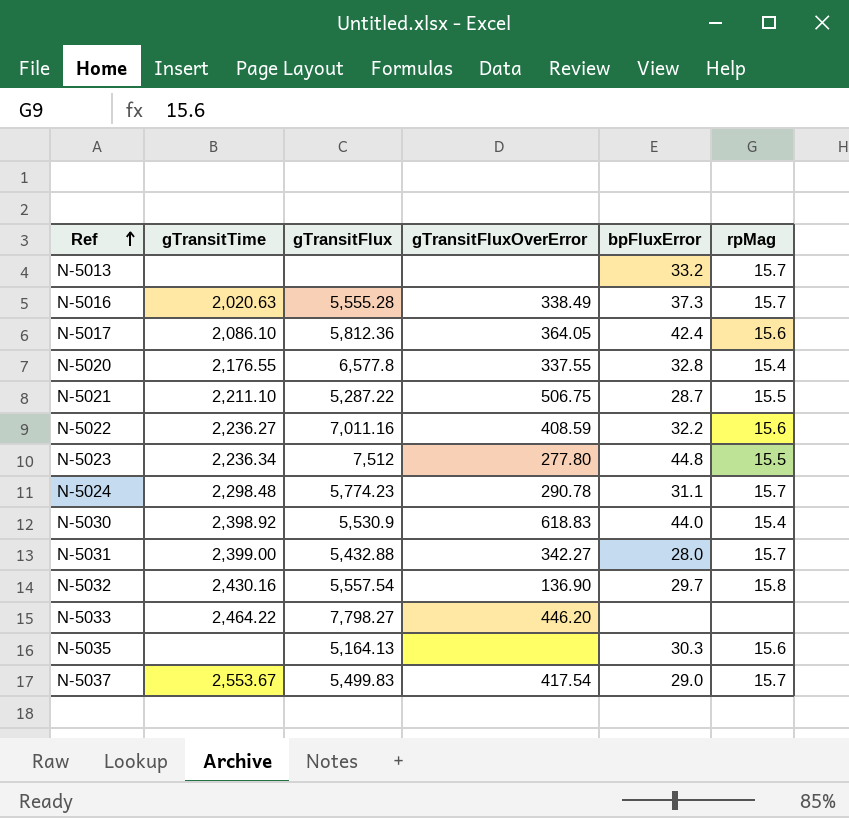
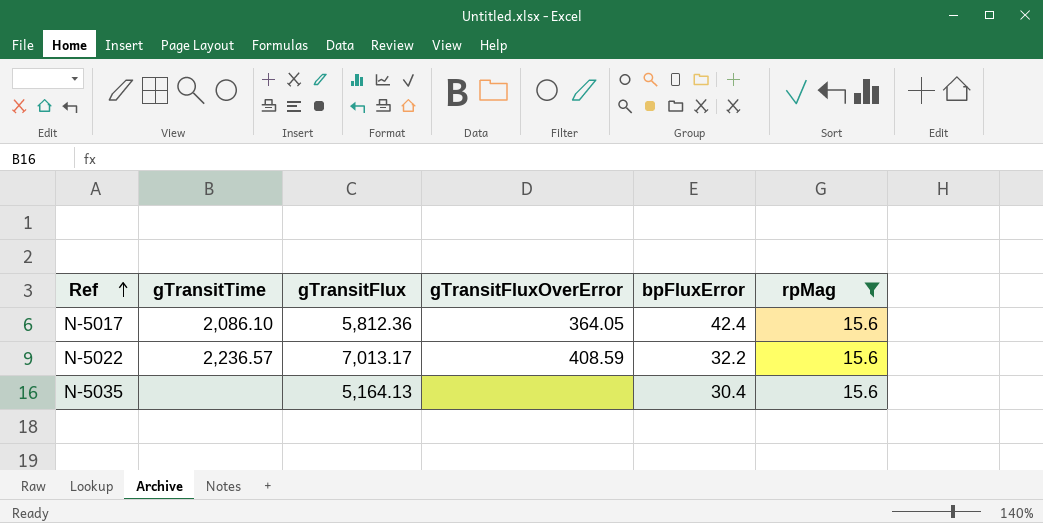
filter: none -> rpMag = 15.6
N-5022 | gTransitTime: 2,236.27 -> 2,236.57
N-5022 | gTransitFlux: 7,011.16 -> 7,013.17
N-5035 | bpFluxError: 30.3 -> 30.4

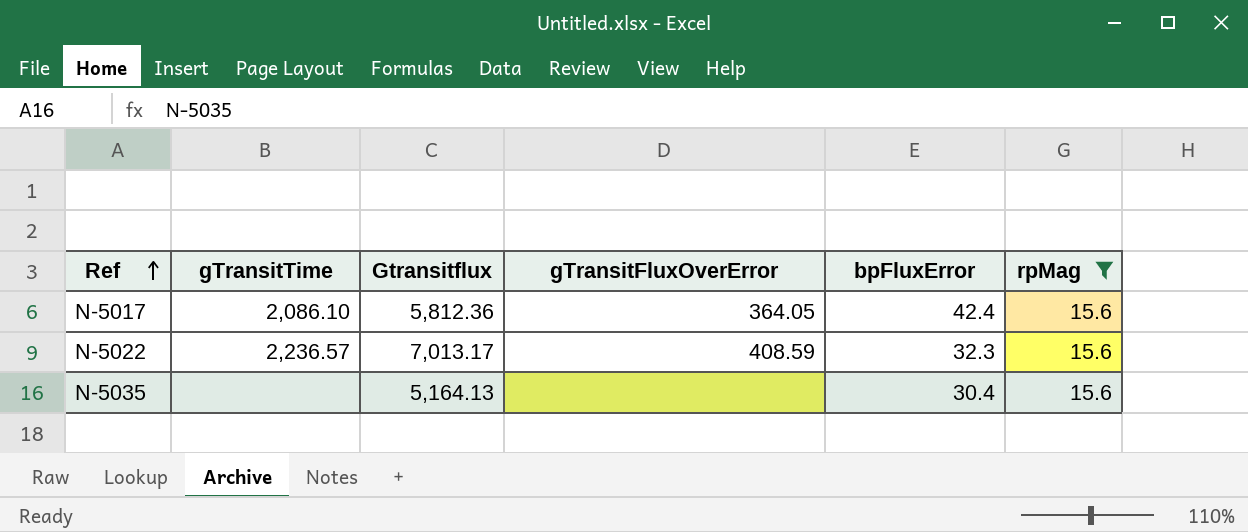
column name: gTransitFlux -> Gtransitflux
N-5022 | bpFluxError: 32.2 -> 32.3

